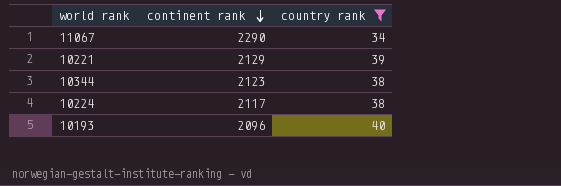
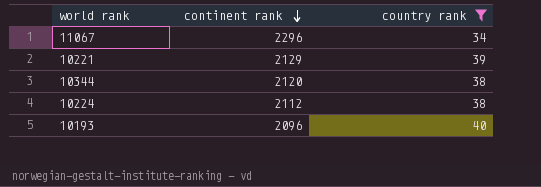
11067 | continent rank: 2290 -> 2296
10344 | continent rank: 2123 -> 2120
10224 | continent rank: 2117 -> 2112

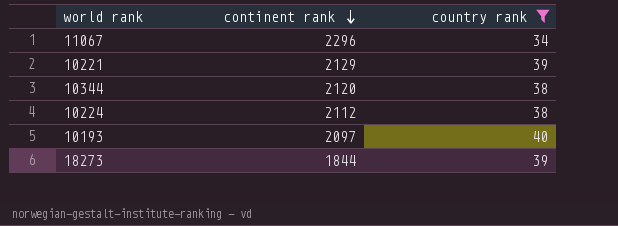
10193 | continent rank: 2096 -> 2097
row 18273: none -> 1844 | 39

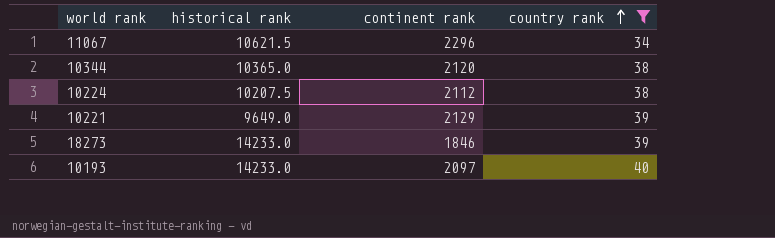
row order: continent rank descending -> country rank ascending
column historical rank | position: none -> 2
18273 | continent rank: 1844 -> 1846

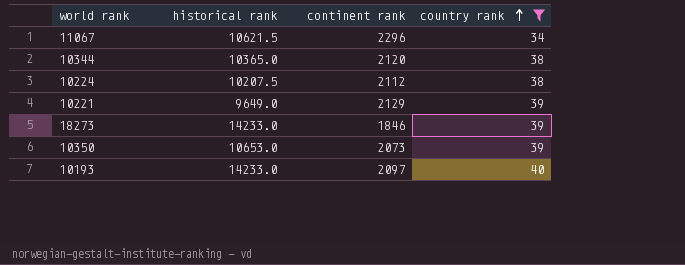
row 10350: none -> 10653.0 | 2073 | 39

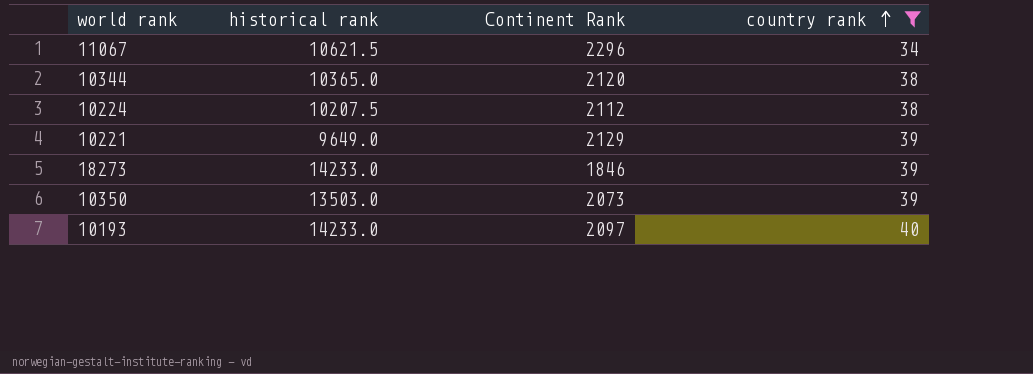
column name: continent rank -> Continent Rank
10350 | historical rank: 10653.0 -> 13503.0

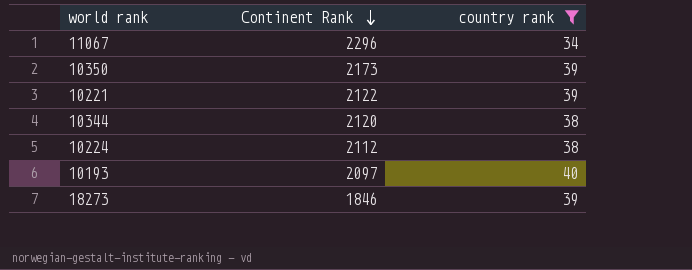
row order: country rank ascending -> Continent Rank descending
column historical rank | position: 2 -> none
10350 | Continent Rank: 2073 -> 2173
10221 | Continent Rank: 2129 -> 2122

